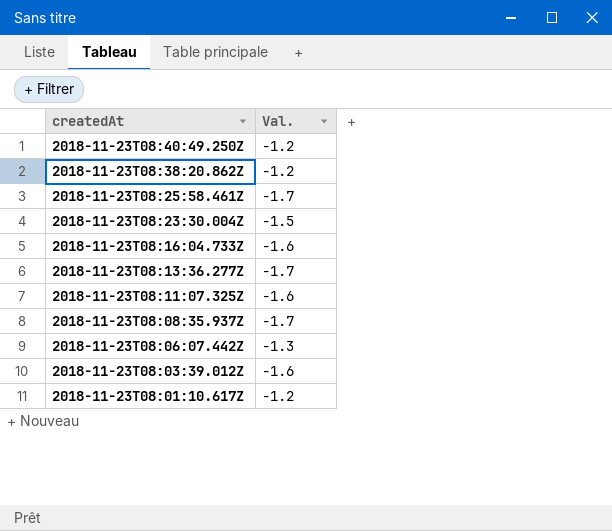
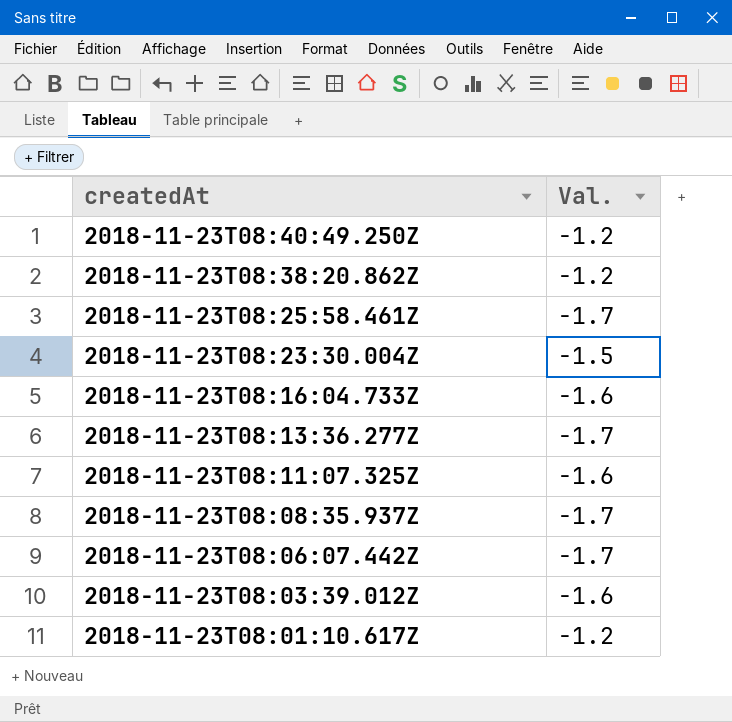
2018-11-23T08:06:07.442Z | Val.: -1.3 -> -1.7

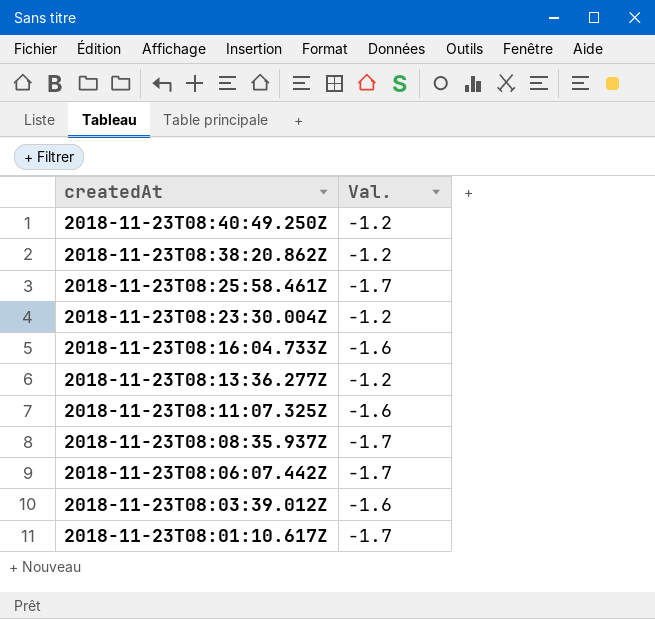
2018-11-23T08:23:30.004Z | Val.: -1.5 -> -1.2
2018-11-23T08:13:36.277Z | Val.: -1.7 -> -1.2
2018-11-23T08:01:10.617Z | Val.: -1.2 -> -1.7

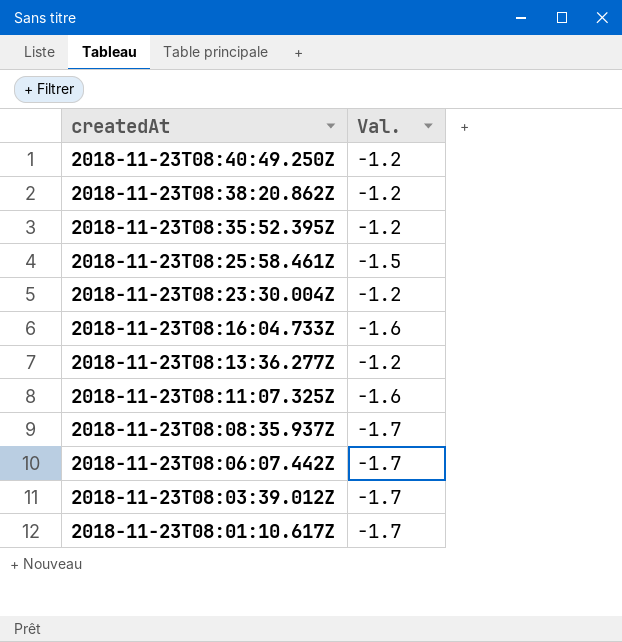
row 2018-11-23T08:35:52.395Z: none -> -1.2
2018-11-23T08:25:58.461Z | Val.: -1.7 -> -1.5
2018-11-23T08:03:39.012Z | Val.: -1.6 -> -1.7

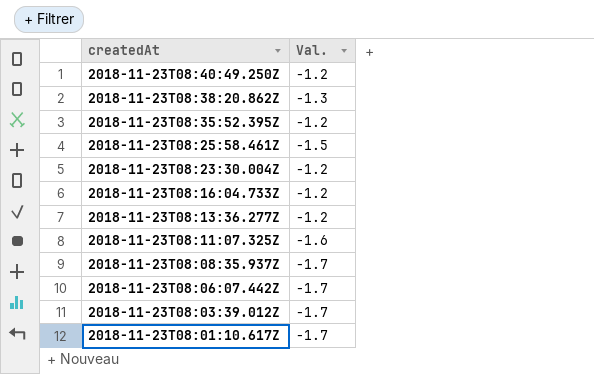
2018-11-23T08:38:20.862Z | Val.: -1.2 -> -1.3
2018-11-23T08:16:04.733Z | Val.: -1.6 -> -1.2

